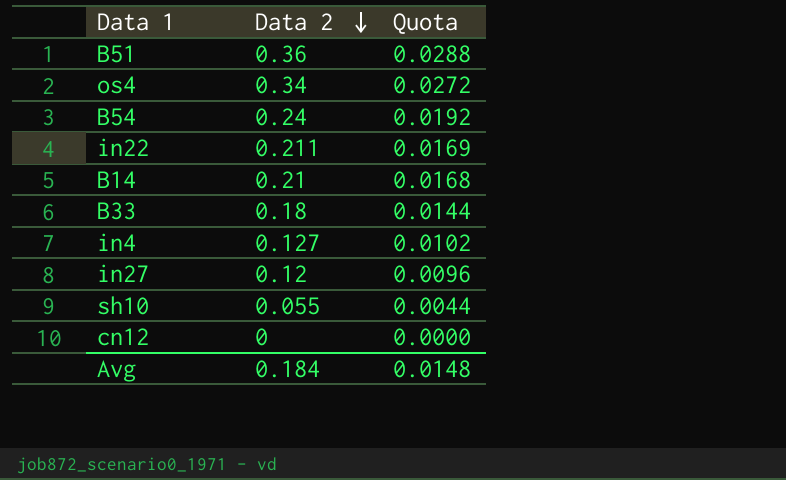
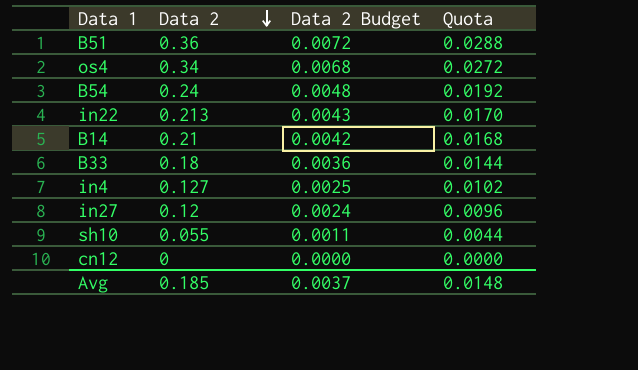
column Data 2 Budget | formula: none -> [Data 2] * 0.02
in22 | Data 2: 0.211 -> 0.213
in22 | Quota: 0.0169 -> 0.0170
Avg | Data 2: 0.184 -> 0.185

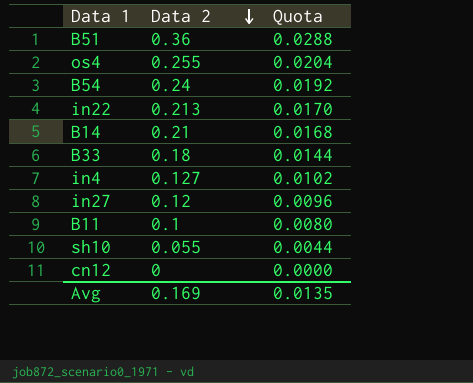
column Data 2 Budget | formula: [Data 2] * 0.02 -> none
os4 | Data 2: 0.34 -> 0.255
os4 | Quota: 0.0272 -> 0.0204
row B11: none -> 0.1 | 0.0080
Avg | Data 2: 0.185 -> 0.169
Avg | Quota: 0.0148 -> 0.0135

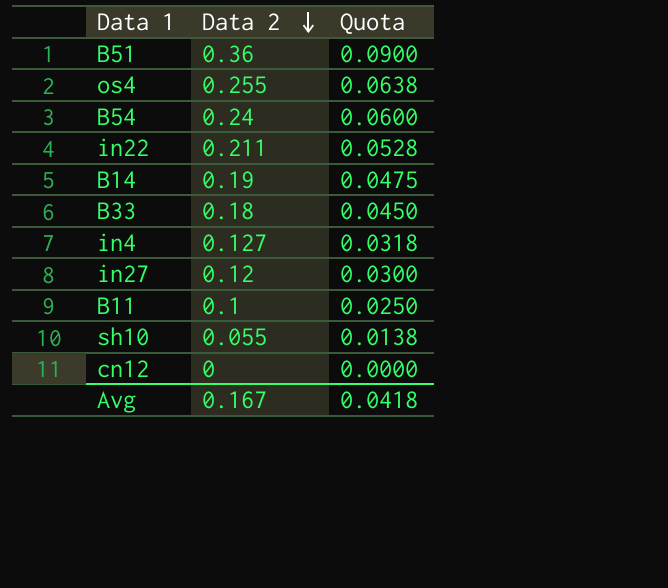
column Quota | formula: [Data 2] * 0.08 -> [Data 2] * 0.25
in22 | Data 2: 0.213 -> 0.211
B14 | Data 2: 0.21 -> 0.19
Avg | Data 2: 0.169 -> 0.167
Avg | Quota: 0.0135 -> 0.0418

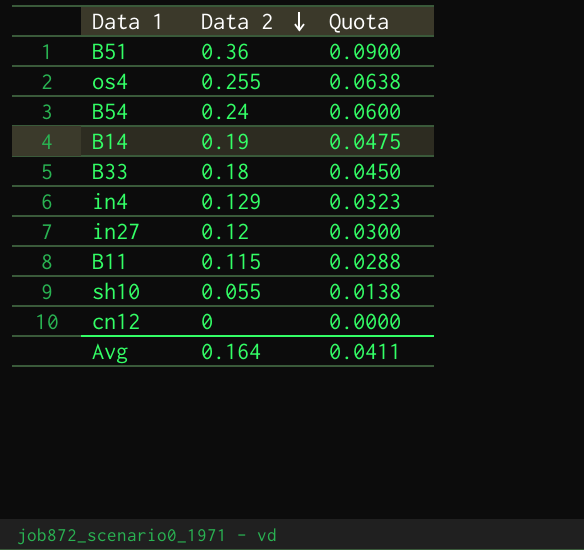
row in22: 0.211 | 0.0528 -> none
in4 | Data 2: 0.127 -> 0.129
in4 | Quota: 0.0318 -> 0.0323
B11 | Data 2: 0.1 -> 0.115
B11 | Quota: 0.0250 -> 0.0288
Avg | Data 2: 0.167 -> 0.164
Avg | Quota: 0.0418 -> 0.0411

